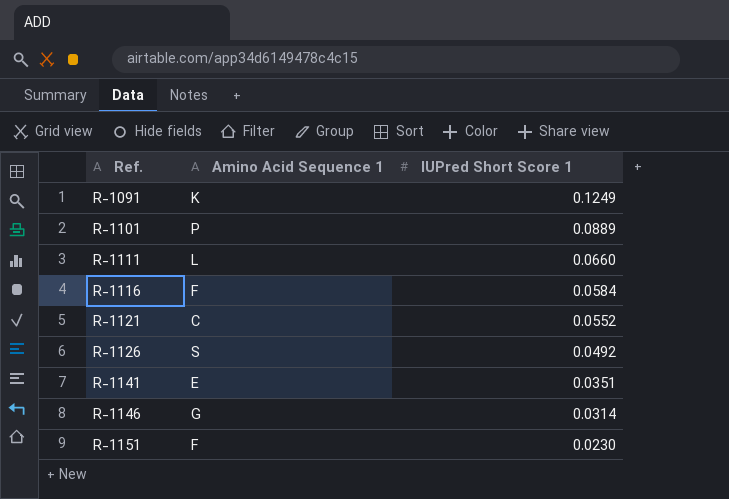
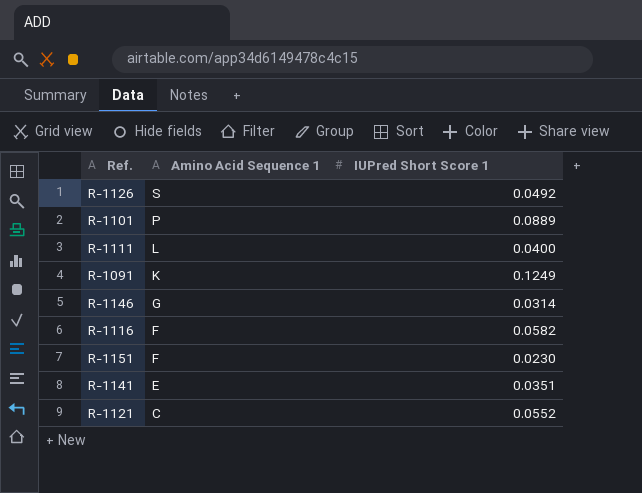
row order: Ref. ascending -> Amino Acid Sequence 1 descending
R-1111 | IUPred Short Score 1: 0.0660 -> 0.0400
R-1116 | IUPred Short Score 1: 0.0584 -> 0.0582

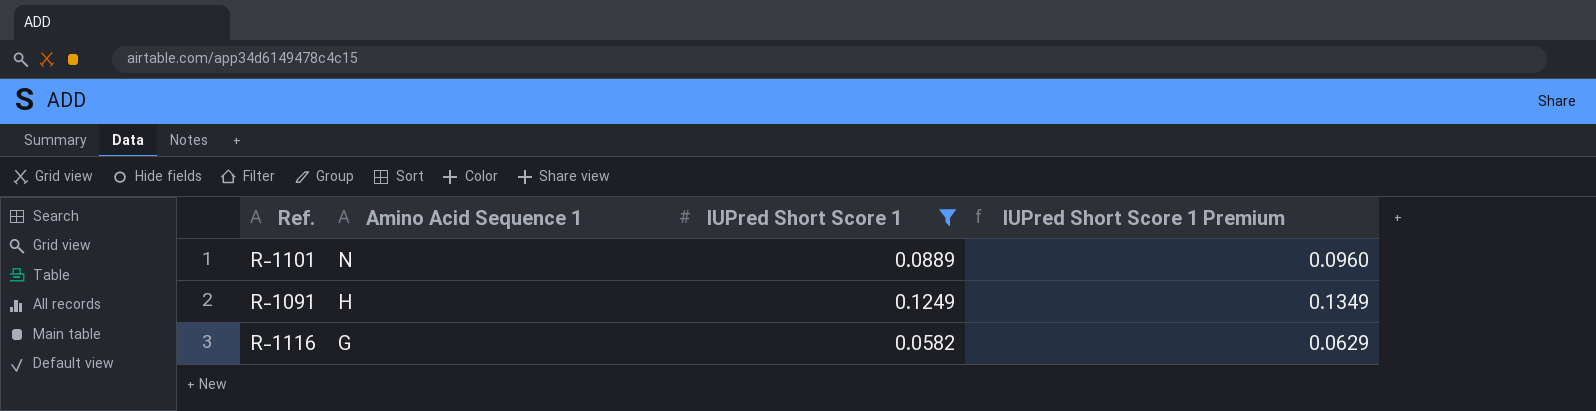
filter: none -> IUPred Short Score 1 >= 0.0582
column IUPred Short Score 1 Premium | formula: none -> [IUPred Short Score 1] * 1.08
R-1101 | Amino Acid Sequence 1: P -> N
R-1091 | Amino Acid Sequence 1: K -> H
R-1116 | Amino Acid Sequence 1: F -> G

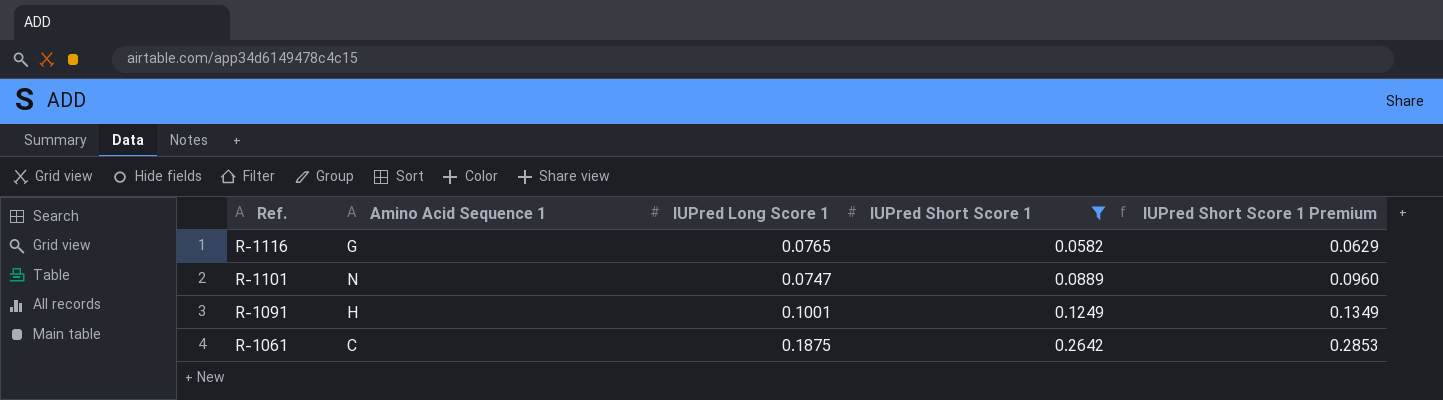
row order: Amino Acid Sequence 1 descending -> Ref. descending
column IUPred Long Score 1 | position: none -> 3
row R-1061: none -> C | 0.1875 | 0.2642 | 0.2853

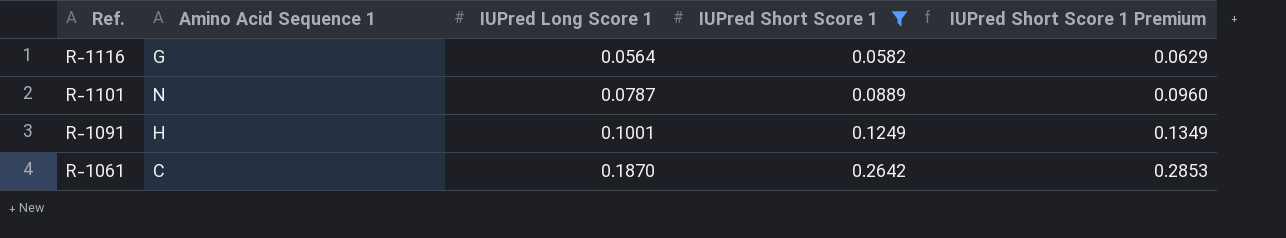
R-1116 | IUPred Long Score 1: 0.0765 -> 0.0564
R-1101 | IUPred Long Score 1: 0.0747 -> 0.0787
R-1061 | IUPred Long Score 1: 0.1875 -> 0.1870

